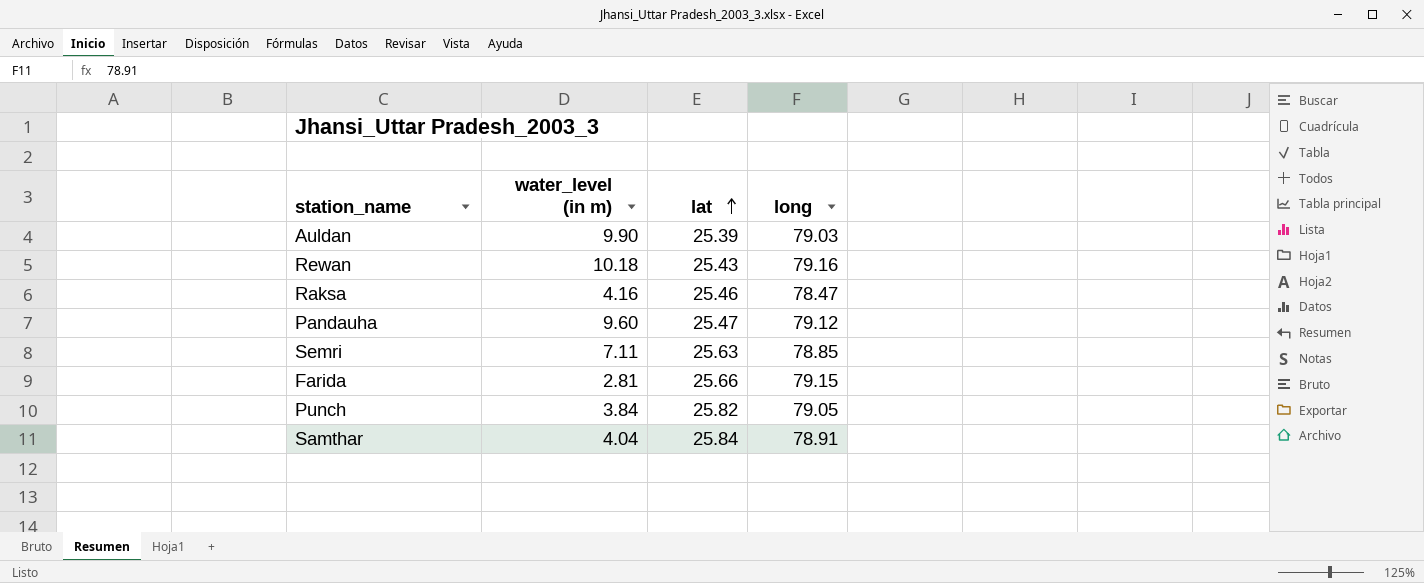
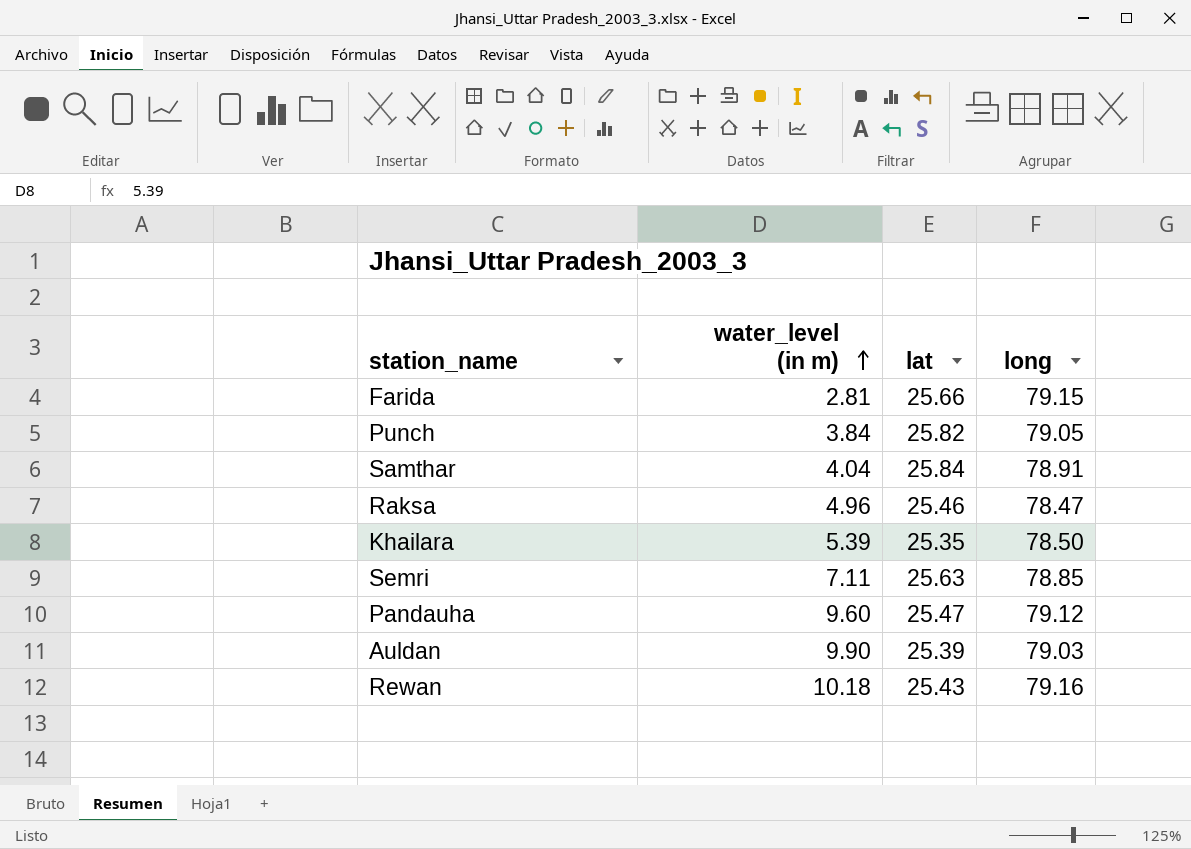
row order: lat ascending -> water_level (in m) ascending
Raksa | water_level (in m): 4.16 -> 4.96
row Khailara: none -> 5.39 | 25.35 | 78.50

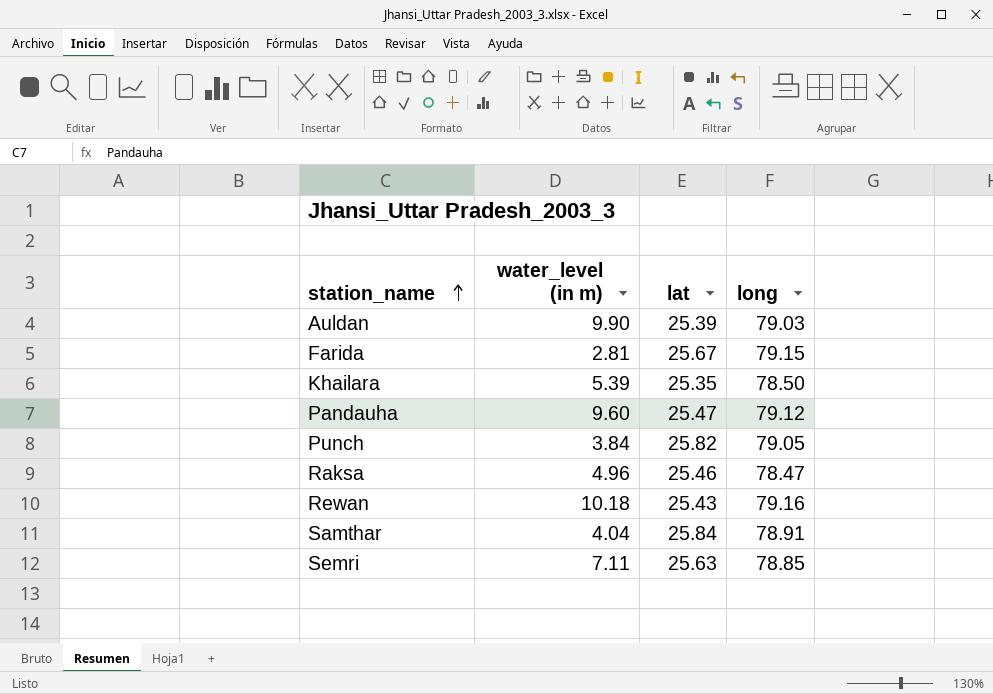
row order: water_level (in m) ascending -> station_name ascending
Farida | lat: 25.66 -> 25.67

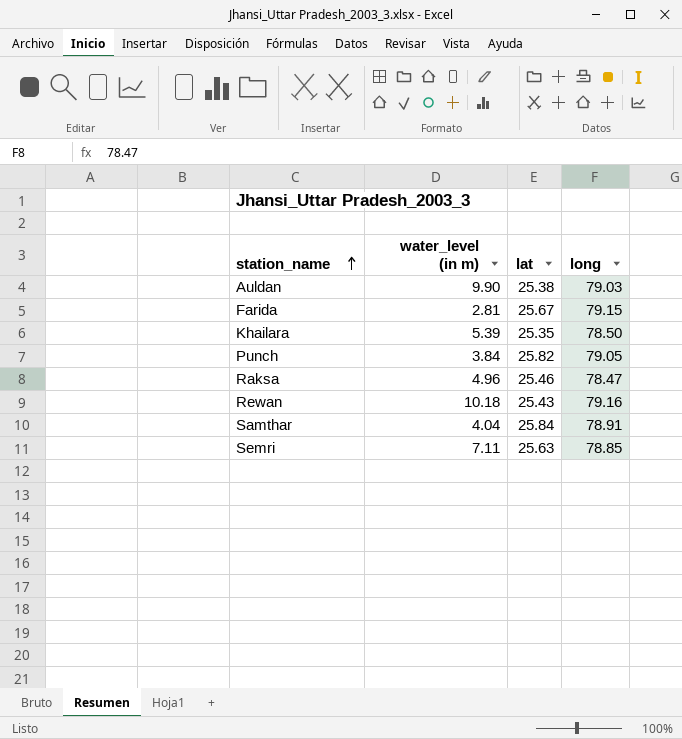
row Pandauha: 9.60 | 25.47 | 79.12 -> none
Auldan | lat: 25.39 -> 25.38

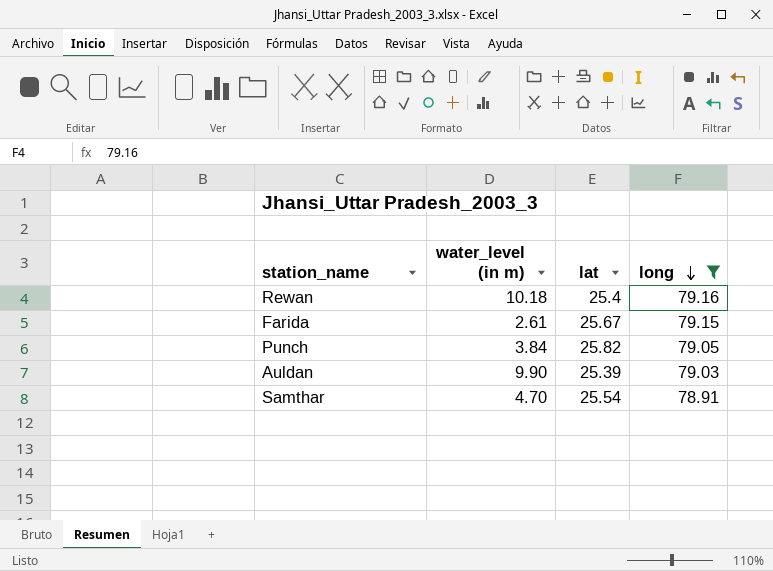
filter: none -> long >= 78.91
row order: station_name ascending -> long descending
Rewan | lat: 25.43 -> 25.4
Farida | water_level (in m): 2.81 -> 2.61
Auldan | lat: 25.38 -> 25.39
Samthar | water_level (in m): 4.04 -> 4.70
Samthar | lat: 25.84 -> 25.54

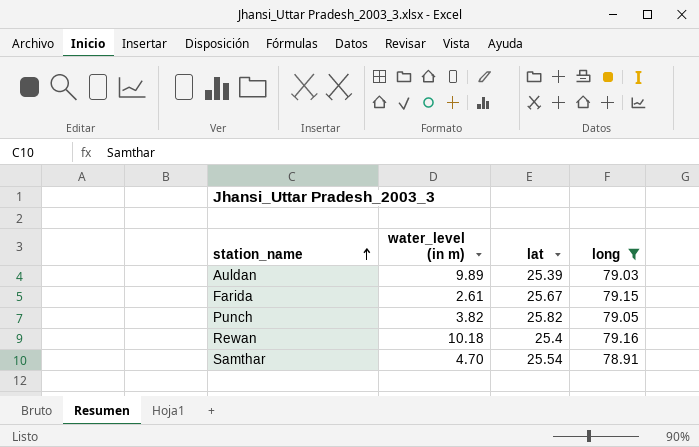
row order: long descending -> station_name ascending
Auldan | water_level (in m): 9.90 -> 9.89
Punch | water_level (in m): 3.84 -> 3.82

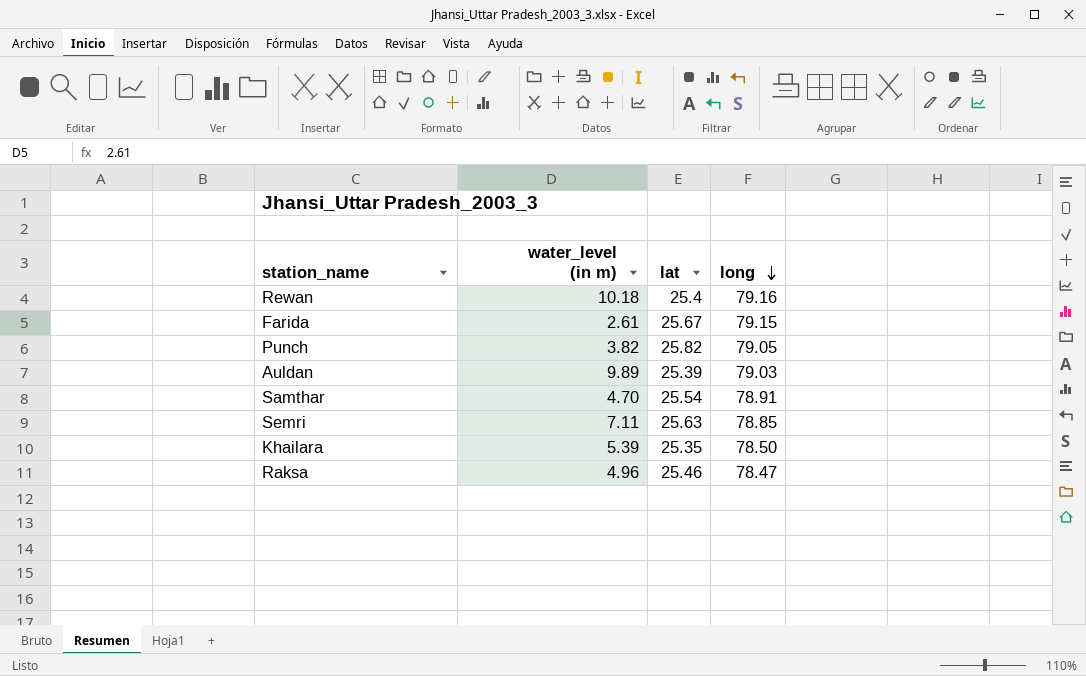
filter: long >= 78.91 -> none
row order: station_name ascending -> long descending

